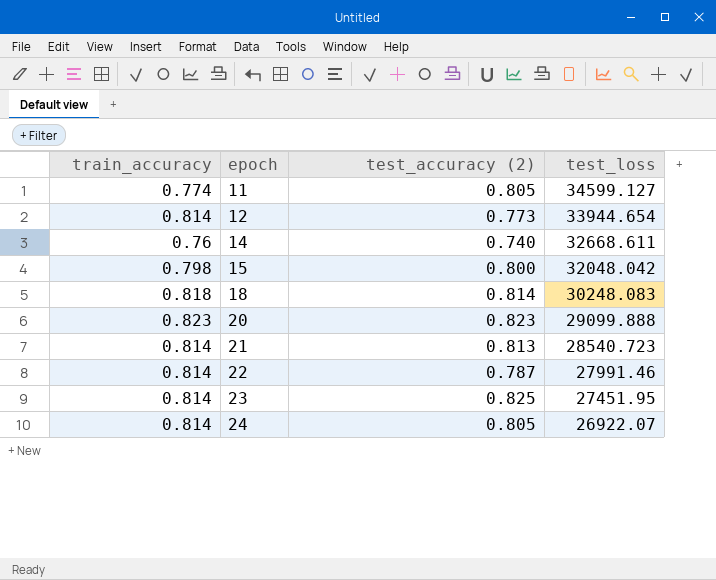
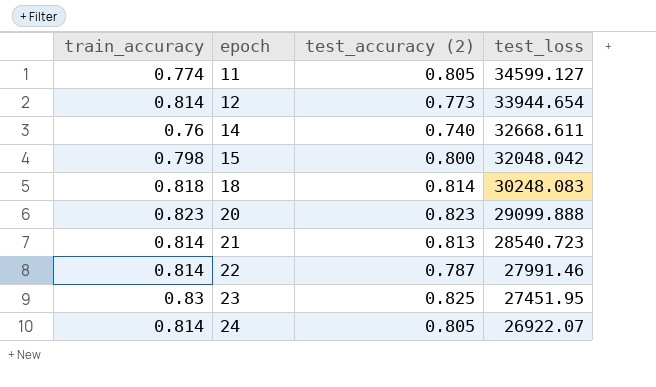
23 | train_accuracy: 0.814 -> 0.83

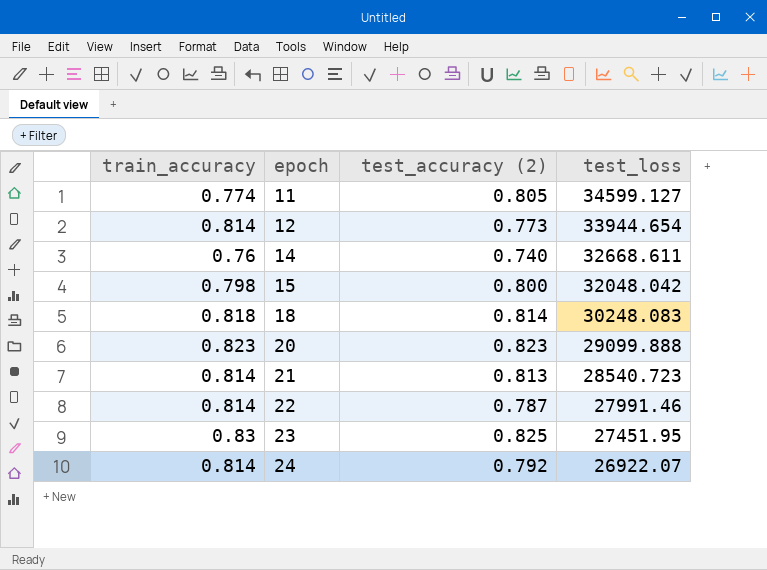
24 | test_accuracy (2): 0.805 -> 0.792

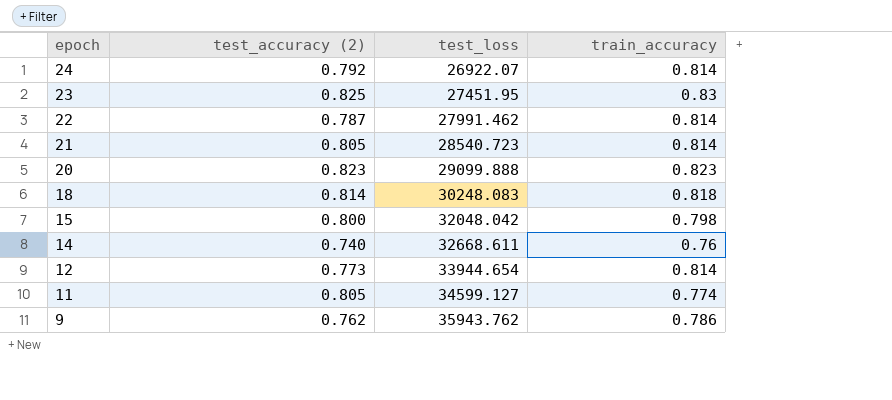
row order: epoch ascending -> epoch descending
column train_accuracy | position: 1 -> 4
22 | test_loss: 27991.46 -> 27991.462
21 | test_accuracy (2): 0.813 -> 0.805
row 9: none -> 0.762 | 35943.762 | 0.786

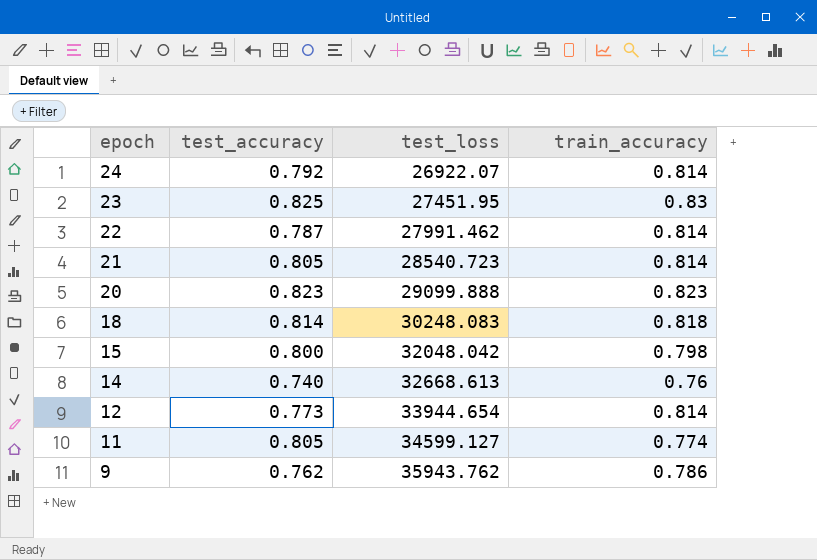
column name: test_accuracy (2) -> test_accuracy
14 | test_loss: 32668.611 -> 32668.613

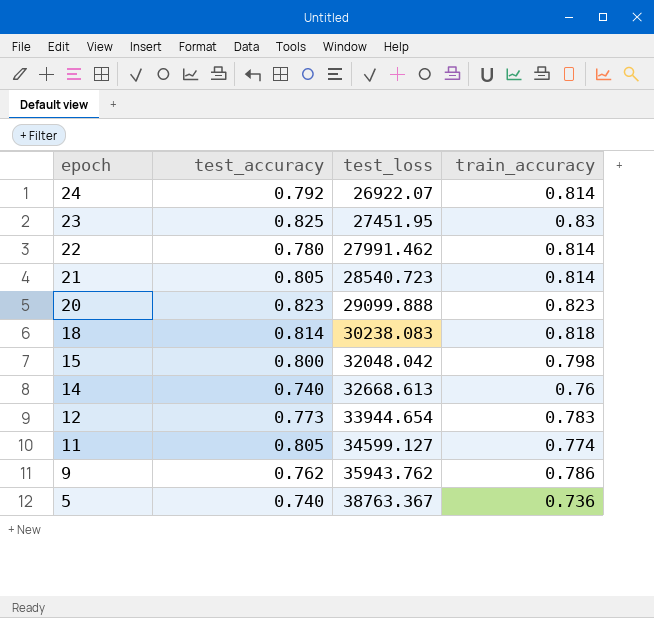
22 | test_accuracy: 0.787 -> 0.780
18 | test_loss: 30248.083 -> 30238.083
12 | train_accuracy: 0.814 -> 0.783
row 5: none -> 0.740 | 38763.367 | 0.736

